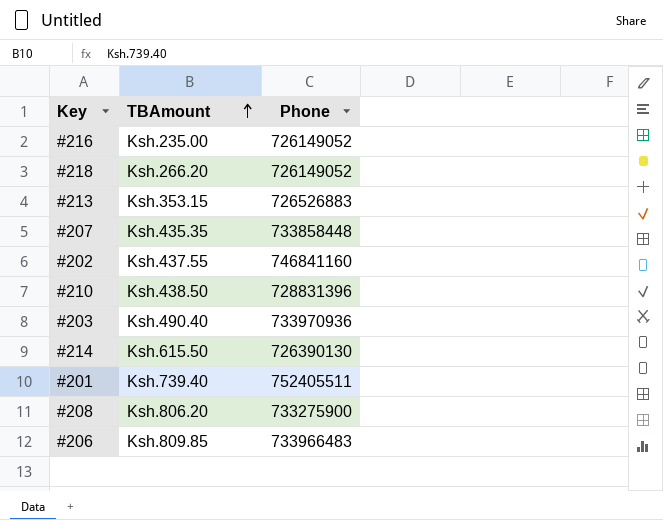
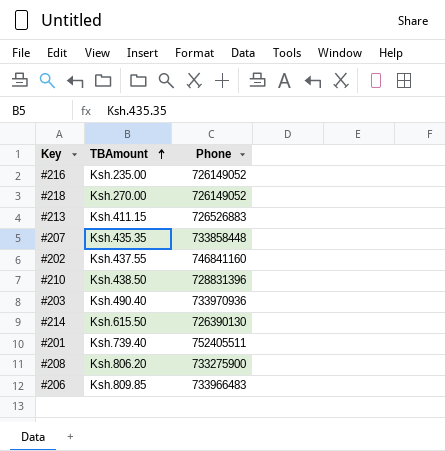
#218 | TBAmount: Ksh.266.20 -> Ksh.270.00
#213 | TBAmount: Ksh.353.15 -> Ksh.411.15

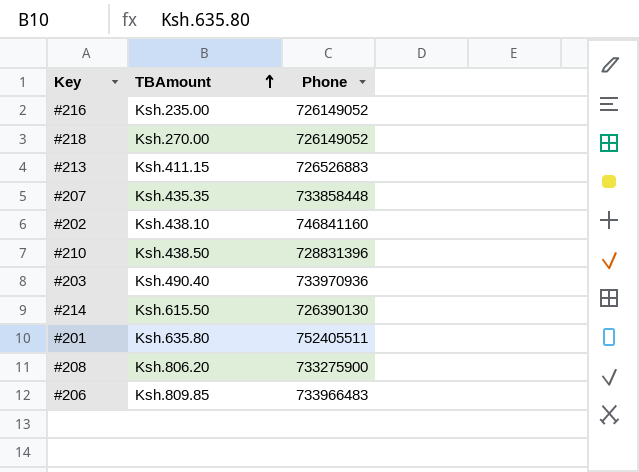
#202 | TBAmount: Ksh.437.55 -> Ksh.438.10
#201 | TBAmount: Ksh.739.40 -> Ksh.635.80

